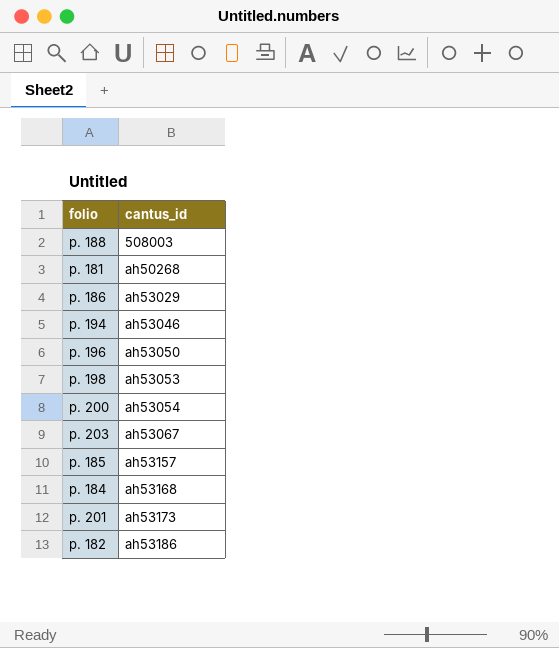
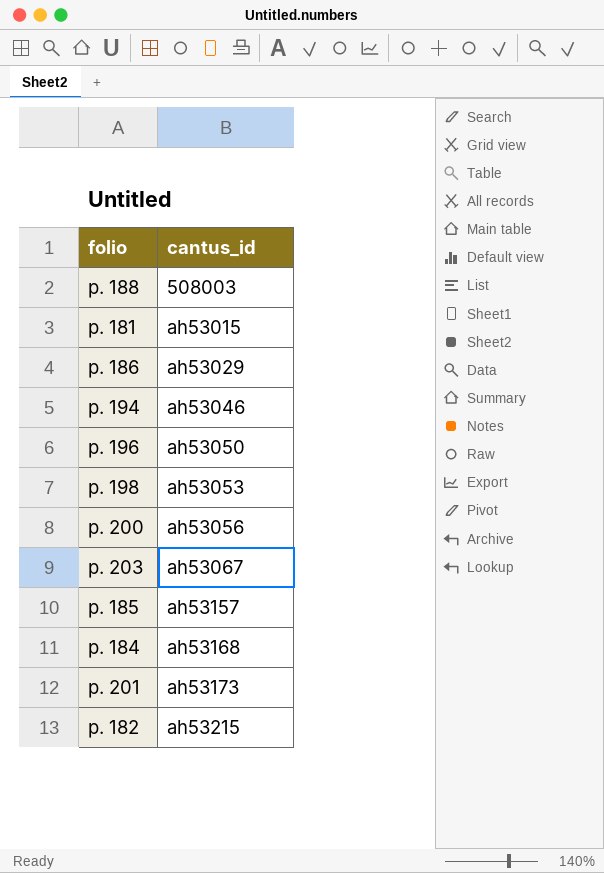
p. 181 | cantus_id: ah50268 -> ah53015
p. 200 | cantus_id: ah53054 -> ah53056
p. 182 | cantus_id: ah53186 -> ah53215

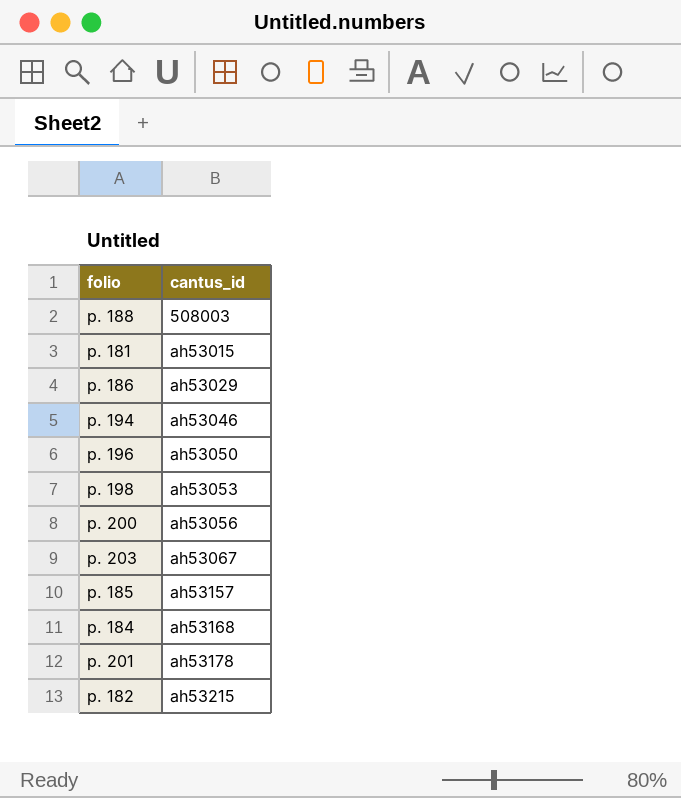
p. 201 | cantus_id: ah53173 -> ah53178

